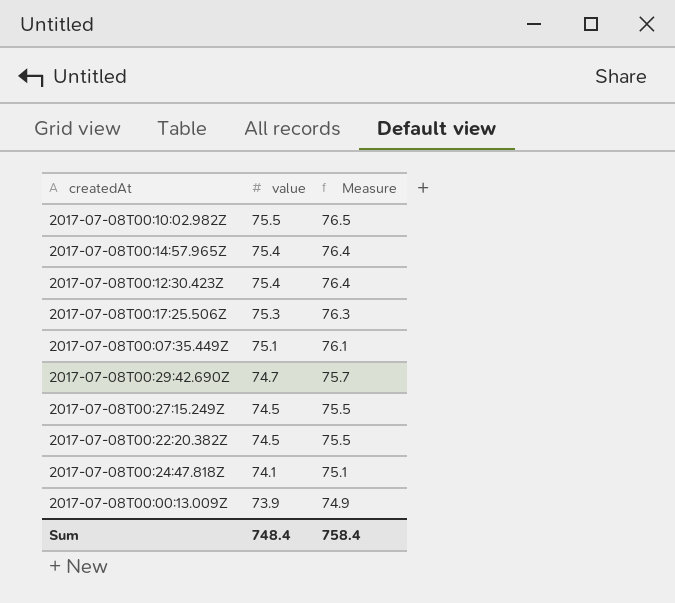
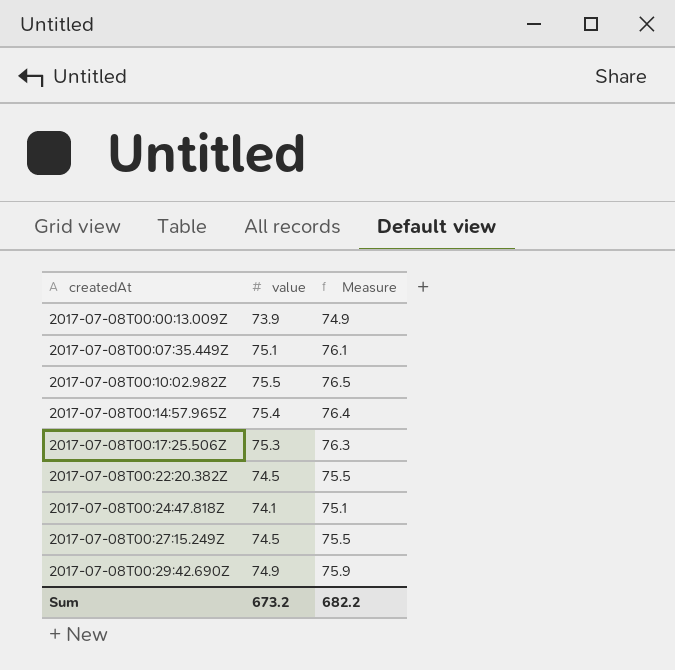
row order: value descending -> createdAt ascending
row 2017-07-08T00:12:30.423Z: 75.4 | 76.4 -> none
2017-07-08T00:29:42.690Z | value: 74.7 -> 74.9
2017-07-08T00:29:42.690Z | Measure: 75.7 -> 75.9
Sum | value: 748.4 -> 673.2
Sum | Measure: 758.4 -> 682.2

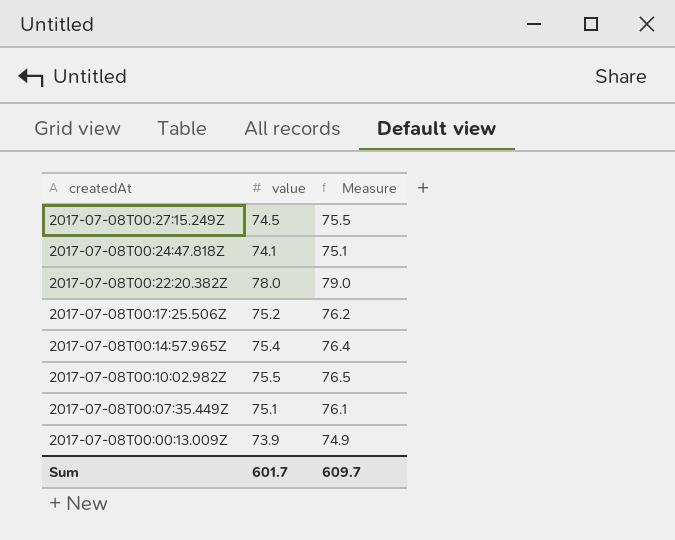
row order: createdAt ascending -> createdAt descending
row 2017-07-08T00:29:42.690Z: 74.9 | 75.9 -> none
2017-07-08T00:22:20.382Z | value: 74.5 -> 78.0
2017-07-08T00:22:20.382Z | Measure: 75.5 -> 79.0
2017-07-08T00:17:25.506Z | value: 75.3 -> 75.2
2017-07-08T00:17:25.506Z | Measure: 76.3 -> 76.2
Sum | value: 673.2 -> 601.7
Sum | Measure: 682.2 -> 609.7

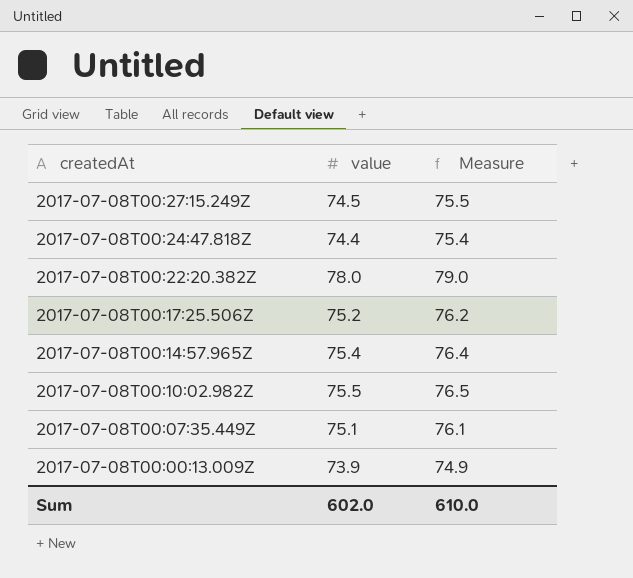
2017-07-08T00:24:47.818Z | value: 74.1 -> 74.4
2017-07-08T00:24:47.818Z | Measure: 75.1 -> 75.4
Sum | value: 601.7 -> 602.0
Sum | Measure: 609.7 -> 610.0

